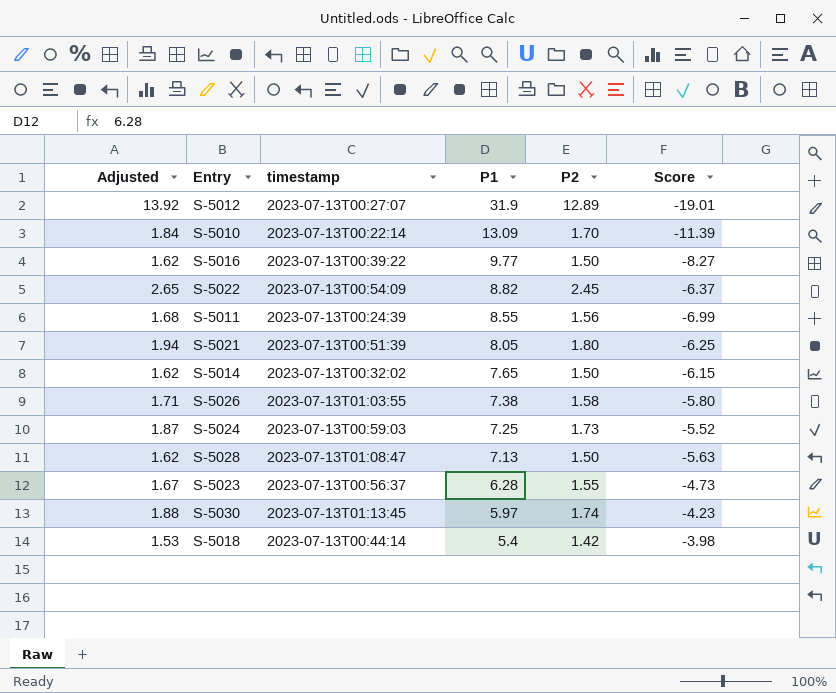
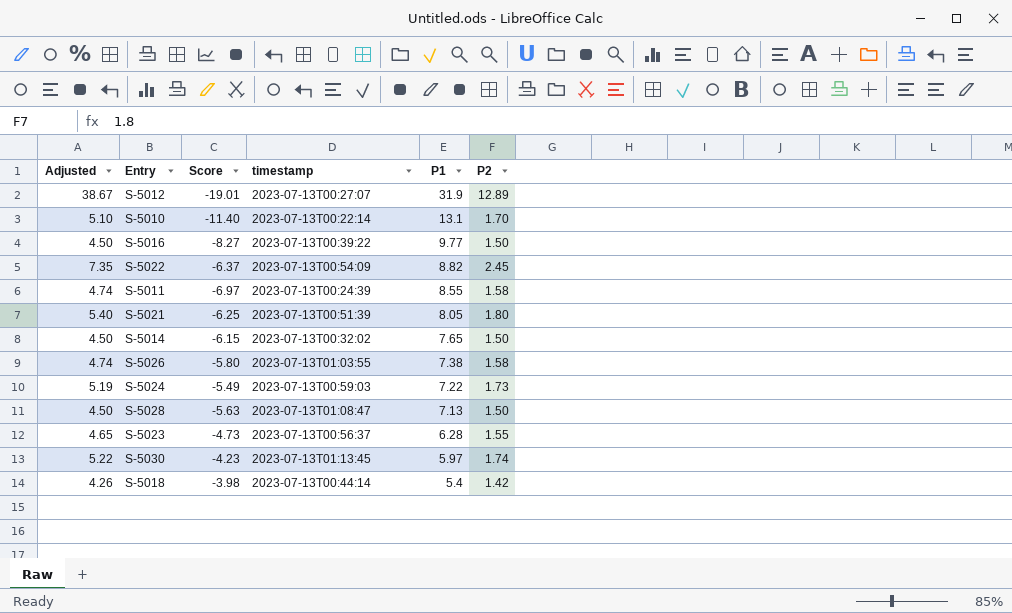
column Adjusted | formula: [P2] * 1.08 -> [P2] * 3
column Score | position: 6 -> 3
S-5010 | Score: -11.39 -> -11.40
S-5010 | P1: 13.09 -> 13.1
S-5011 | Score: -6.99 -> -6.97
S-5011 | P2: 1.56 -> 1.58
S-5024 | Score: -5.52 -> -5.49
S-5024 | P1: 7.25 -> 7.22

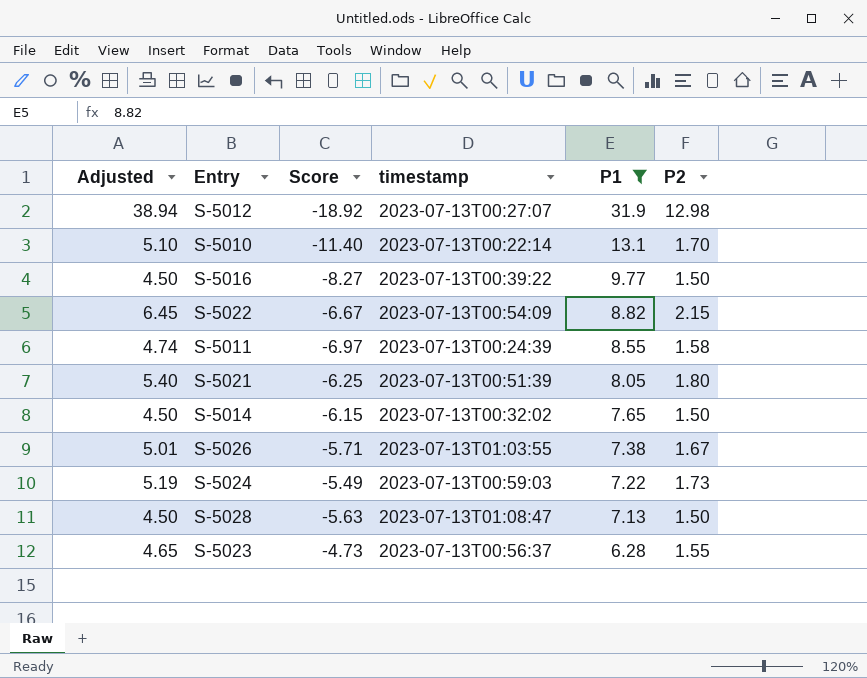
filter: none -> P1 >= 6.28
S-5012 | Adjusted: 38.67 -> 38.94
S-5012 | Score: -19.01 -> -18.92
S-5012 | P2: 12.89 -> 12.98
S-5022 | Adjusted: 7.35 -> 6.45
S-5022 | Score: -6.37 -> -6.67
S-5022 | P2: 2.45 -> 2.15
S-5026 | Adjusted: 4.74 -> 5.01
S-5026 | Score: -5.80 -> -5.71
S-5026 | P2: 1.58 -> 1.67

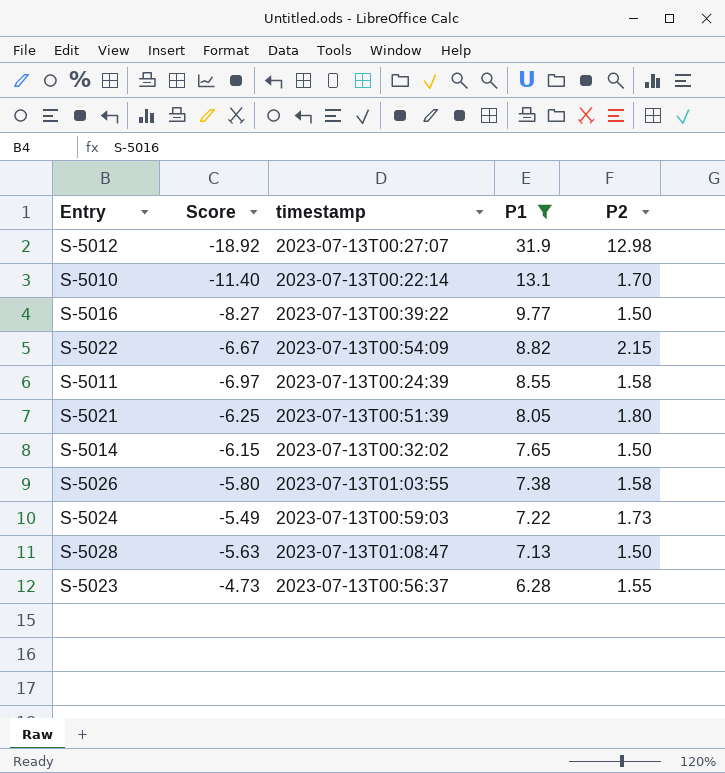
column Adjusted | formula: [P2] * 3 -> none
S-5026 | Score: -5.71 -> -5.80
S-5026 | P2: 1.67 -> 1.58

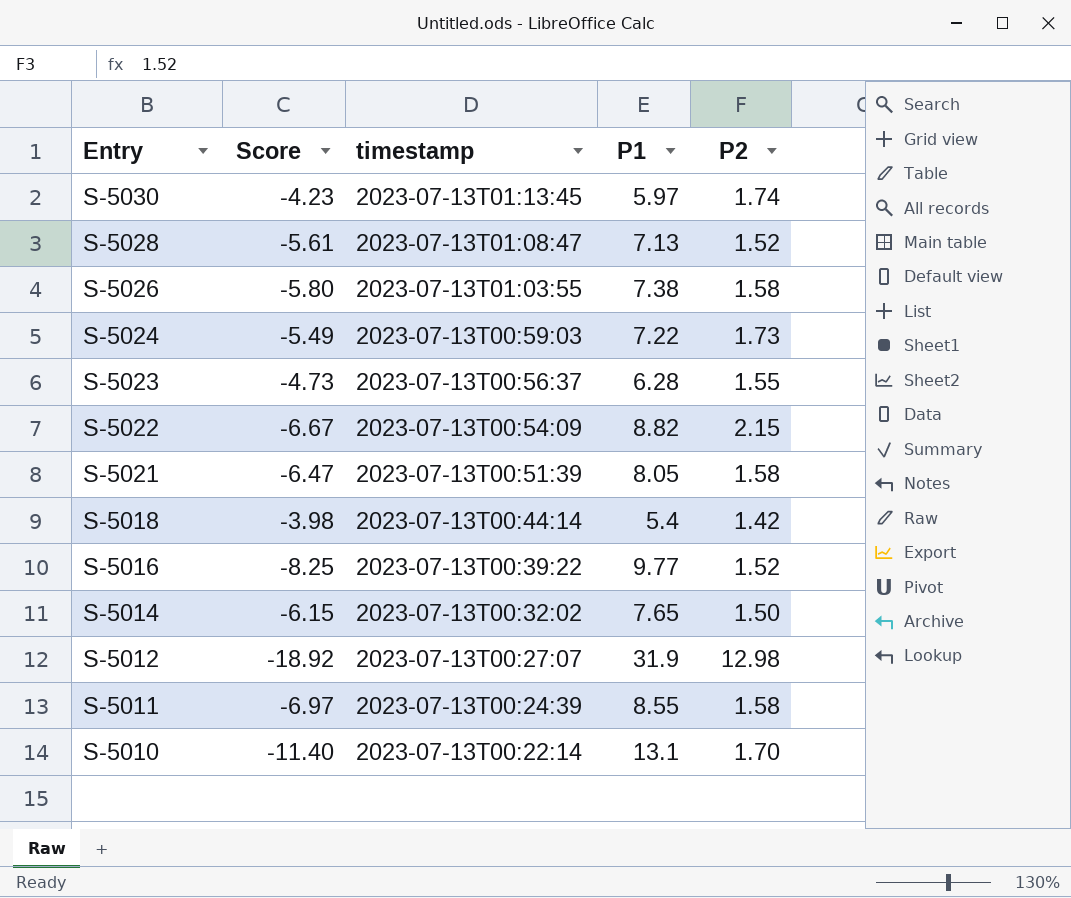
filter: P1 >= 6.28 -> none
row order: P1 descending -> Entry descending
S-5028 | Score: -5.63 -> -5.61
S-5028 | P2: 1.50 -> 1.52
S-5021 | Score: -6.25 -> -6.47
S-5021 | P2: 1.80 -> 1.58
S-5016 | Score: -8.27 -> -8.25
S-5016 | P2: 1.50 -> 1.52

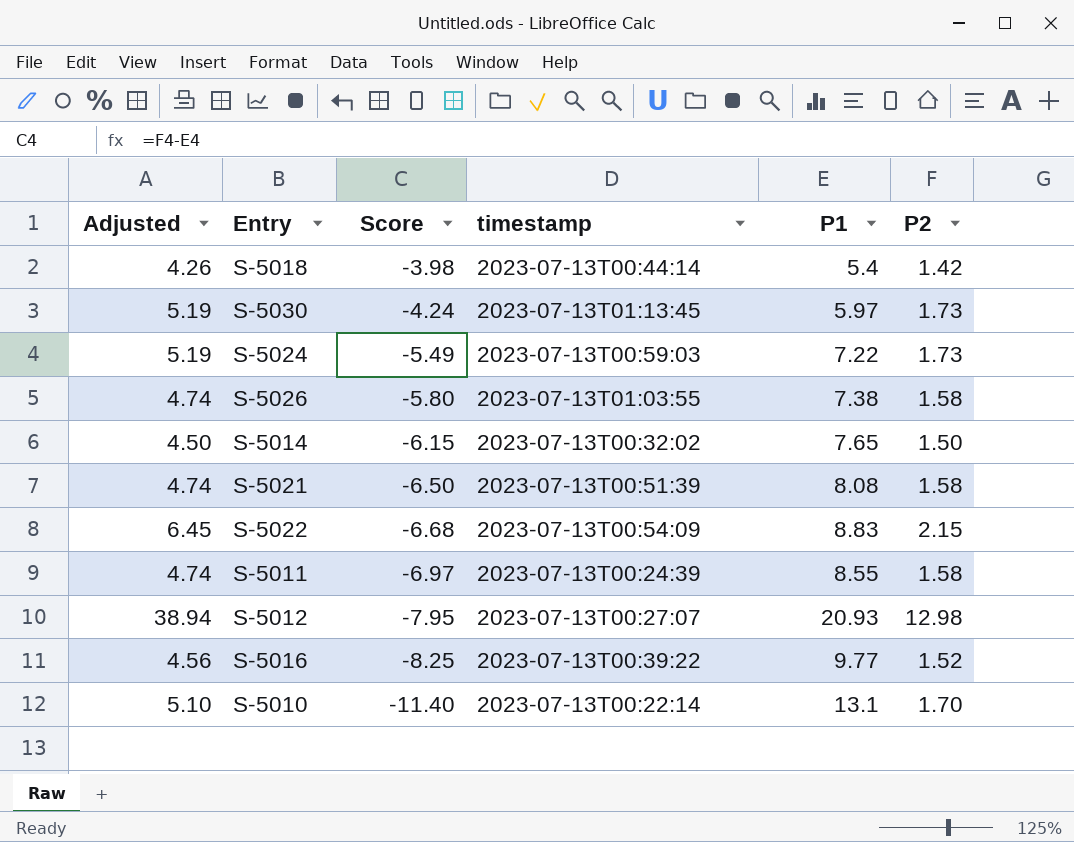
row order: Entry descending -> Score descending
column Adjusted | formula: none -> [P2] * 3
row S-5028: -5.61 | 2023-07-13T01:08:47 | 7.13 | 1.52 -> none
row S-5023: -4.73 | 2023-07-13T00:56:37 | 6.28 | 1.55 -> none
S-5030 | Score: -4.23 -> -4.24
S-5030 | P2: 1.74 -> 1.73
S-5021 | Score: -6.47 -> -6.50
S-5021 | P1: 8.05 -> 8.08
S-5022 | Score: -6.67 -> -6.68
S-5022 | P1: 8.82 -> 8.83
S-5012 | Score: -18.92 -> -7.95
S-5012 | P1: 31.9 -> 20.93

